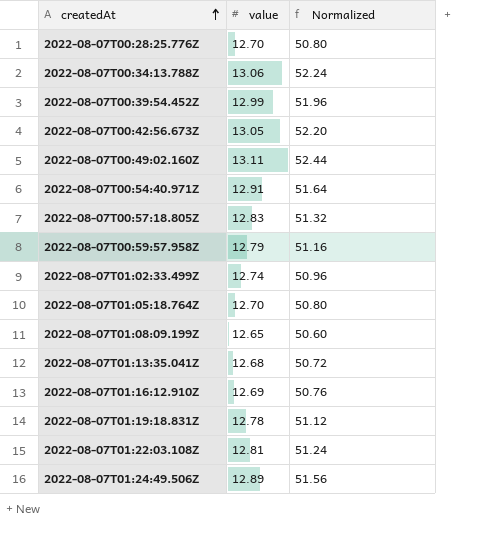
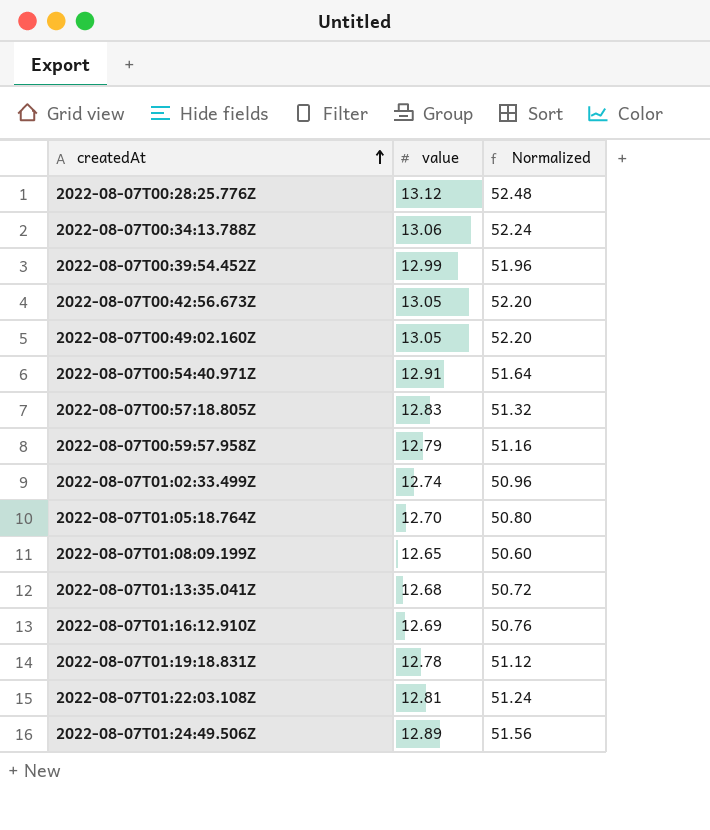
2022-08-07T00:28:25.776Z | value: 12.70 -> 13.12
2022-08-07T00:28:25.776Z | Normalized: 50.80 -> 52.48
2022-08-07T00:49:02.160Z | value: 13.11 -> 13.05
2022-08-07T00:49:02.160Z | Normalized: 52.44 -> 52.20

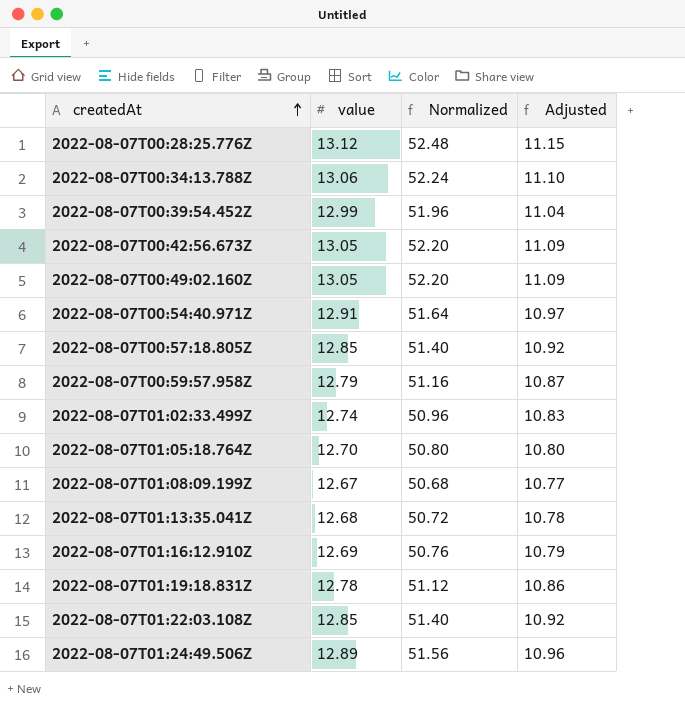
column Adjusted | formula: none -> [value] * 0.85
2022-08-07T00:57:18.805Z | value: 12.83 -> 12.85
2022-08-07T00:57:18.805Z | Normalized: 51.32 -> 51.40
2022-08-07T01:08:09.199Z | value: 12.65 -> 12.67
2022-08-07T01:08:09.199Z | Normalized: 50.60 -> 50.68
2022-08-07T01:22:03.108Z | value: 12.81 -> 12.85
2022-08-07T01:22:03.108Z | Normalized: 51.24 -> 51.40

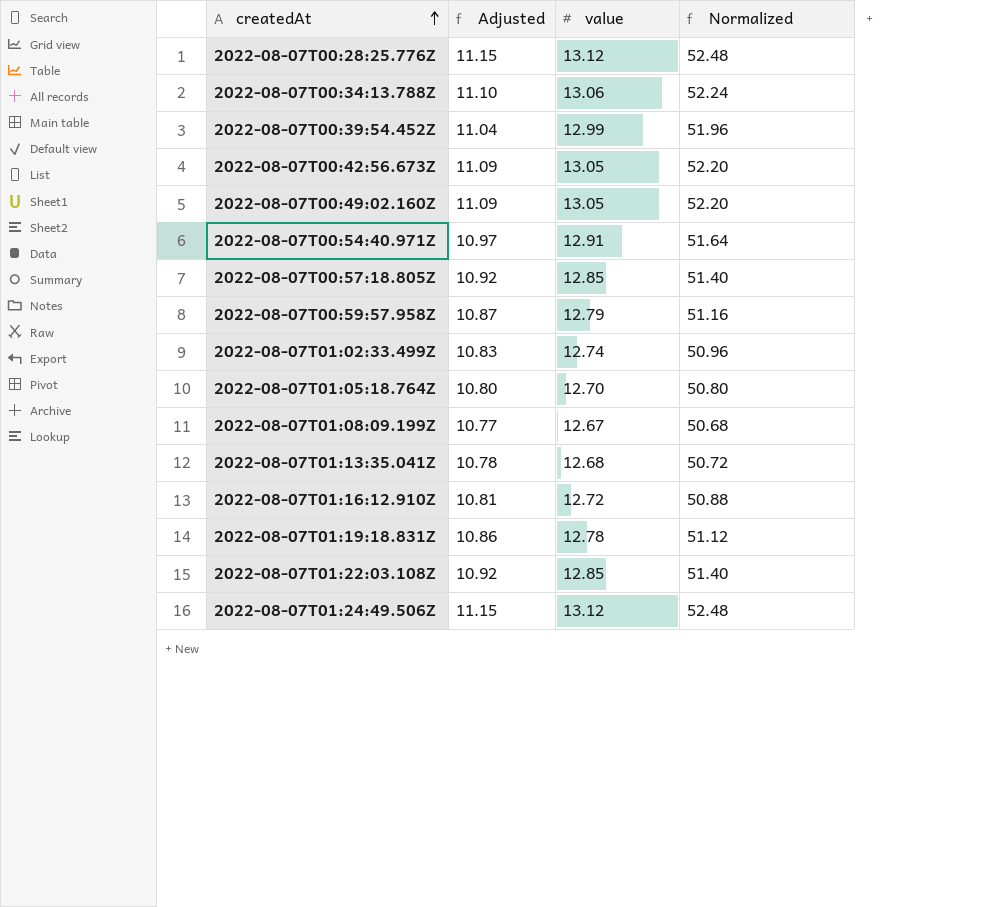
column Adjusted | position: 4 -> 2
2022-08-07T01:16:12.910Z | Adjusted: 10.79 -> 10.81
2022-08-07T01:16:12.910Z | value: 12.69 -> 12.72
2022-08-07T01:16:12.910Z | Normalized: 50.76 -> 50.88
2022-08-07T01:24:49.506Z | Adjusted: 10.96 -> 11.15
2022-08-07T01:24:49.506Z | value: 12.89 -> 13.12
2022-08-07T01:24:49.506Z | Normalized: 51.56 -> 52.48

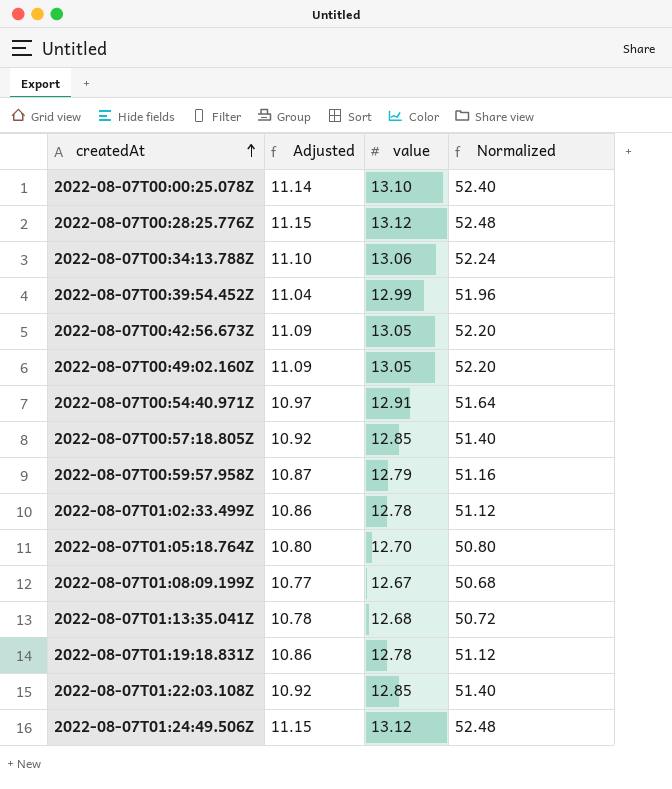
row 2022-08-07T01:16:12.910Z: 10.81 | 12.72 | 50.88 -> none
row 2022-08-07T00:00:25.078Z: none -> 11.14 | 13.10 | 52.40
2022-08-07T01:02:33.499Z | Adjusted: 10.83 -> 10.86
2022-08-07T01:02:33.499Z | value: 12.74 -> 12.78
2022-08-07T01:02:33.499Z | Normalized: 50.96 -> 51.12

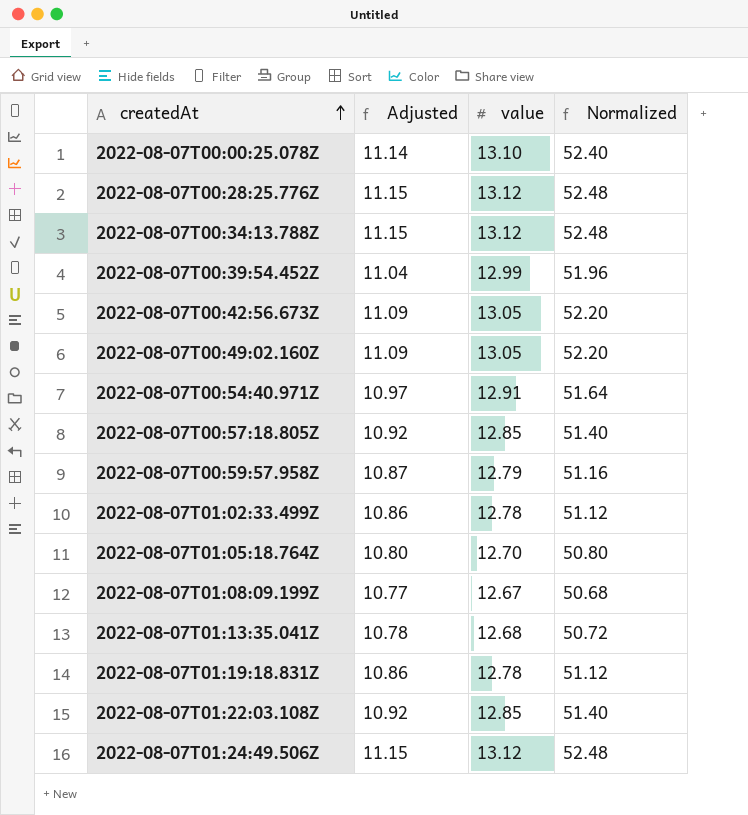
2022-08-07T00:34:13.788Z | Adjusted: 11.10 -> 11.15
2022-08-07T00:34:13.788Z | value: 13.06 -> 13.12
2022-08-07T00:34:13.788Z | Normalized: 52.24 -> 52.48

